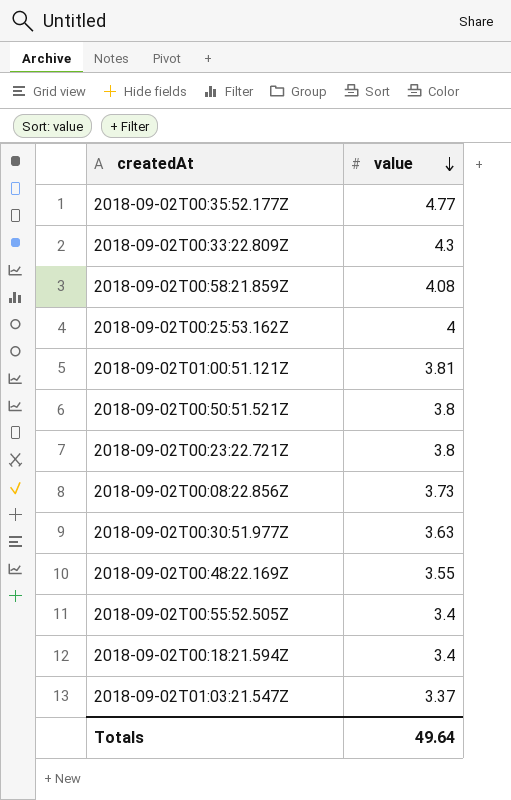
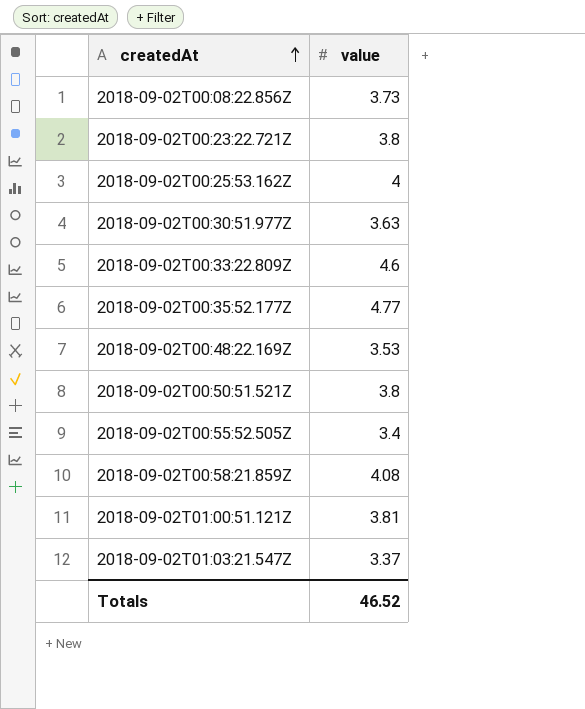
row order: value descending -> createdAt ascending
row 2018-09-02T00:18:21.594Z: 3.4 -> none
2018-09-02T00:33:22.809Z | value: 4.3 -> 4.6
2018-09-02T00:48:22.169Z | value: 3.55 -> 3.53
Totals | value: 49.64 -> 46.52

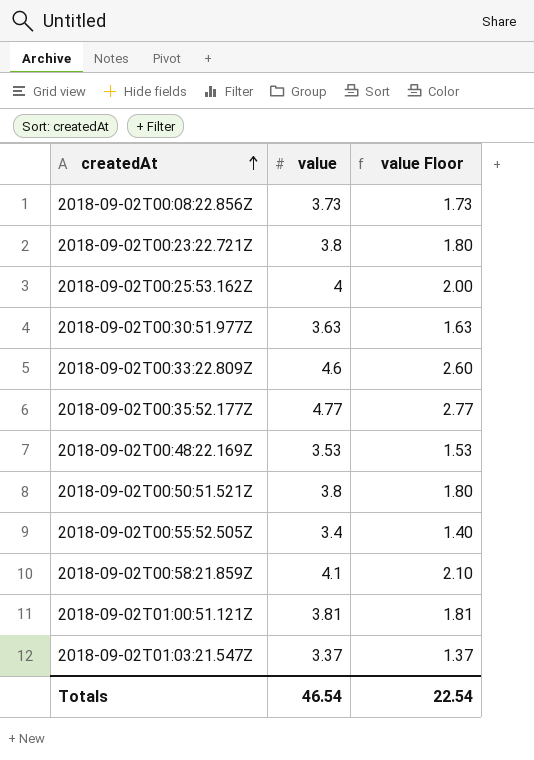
column value Floor | formula: none -> [value] - 2
2018-09-02T00:58:21.859Z | value: 4.08 -> 4.1
Totals | value: 46.52 -> 46.54

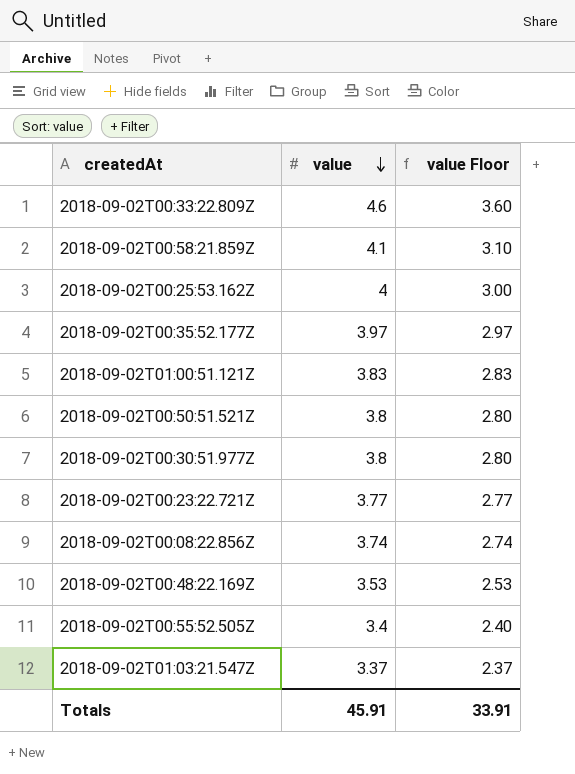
row order: createdAt ascending -> value descending
column value Floor | formula: [value] - 2 -> [value] - 1
2018-09-02T00:35:52.177Z | value: 4.77 -> 3.97
2018-09-02T01:00:51.121Z | value: 3.81 -> 3.83
2018-09-02T00:30:51.977Z | value: 3.63 -> 3.8
2018-09-02T00:23:22.721Z | value: 3.8 -> 3.77
2018-09-02T00:08:22.856Z | value: 3.73 -> 3.74
Totals | value: 46.54 -> 45.91
Totals | value Floor: 22.54 -> 33.91

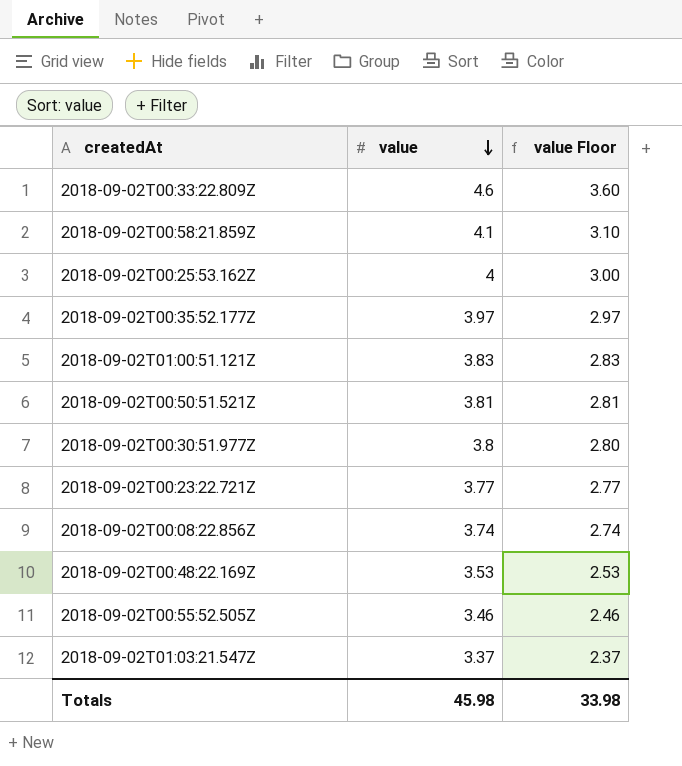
2018-09-02T00:50:51.521Z | value: 3.8 -> 3.81
2018-09-02T00:50:51.521Z | value Floor: 2.80 -> 2.81
2018-09-02T00:55:52.505Z | value: 3.4 -> 3.46
2018-09-02T00:55:52.505Z | value Floor: 2.40 -> 2.46
Totals | value: 45.91 -> 45.98
Totals | value Floor: 33.91 -> 33.98

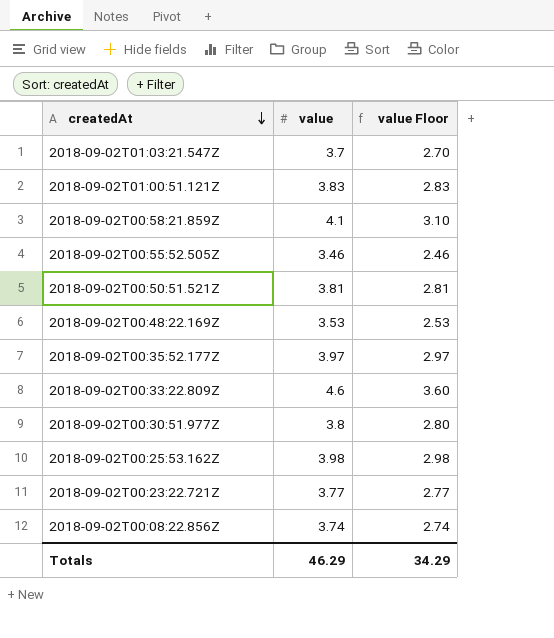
row order: value descending -> createdAt descending
2018-09-02T01:03:21.547Z | value: 3.37 -> 3.7
2018-09-02T01:03:21.547Z | value Floor: 2.37 -> 2.70
2018-09-02T00:25:53.162Z | value: 4 -> 3.98
2018-09-02T00:25:53.162Z | value Floor: 3.00 -> 2.98
Totals | value: 45.98 -> 46.29
Totals | value Floor: 33.98 -> 34.29

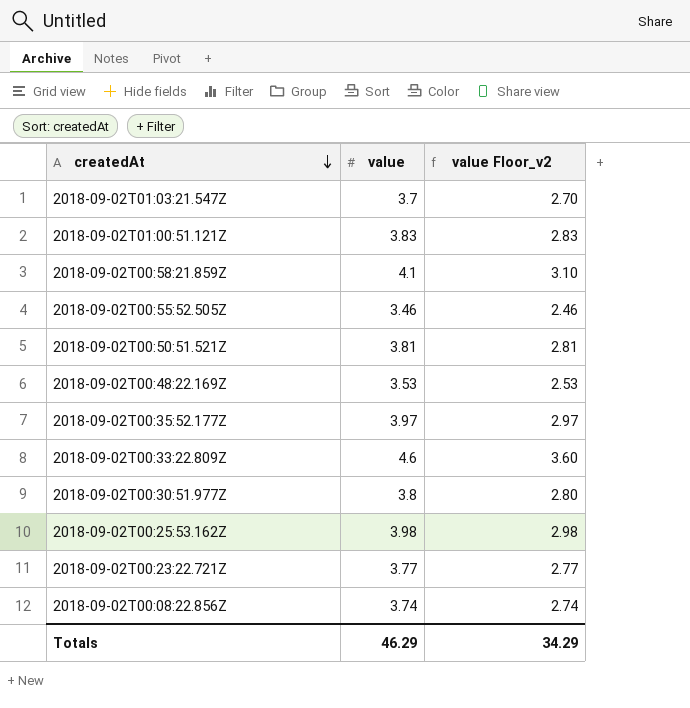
column name: value Floor -> value Floor_v2

